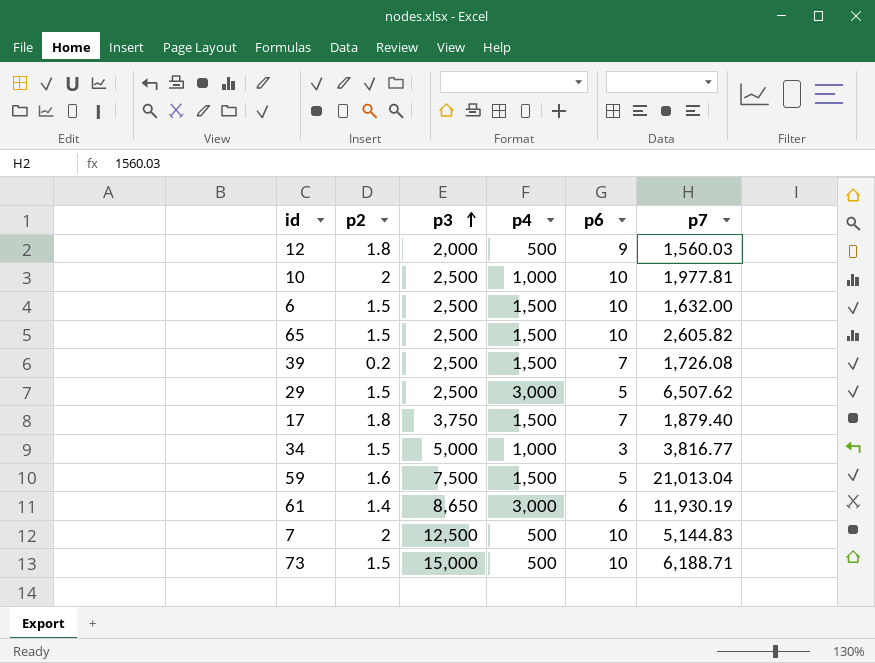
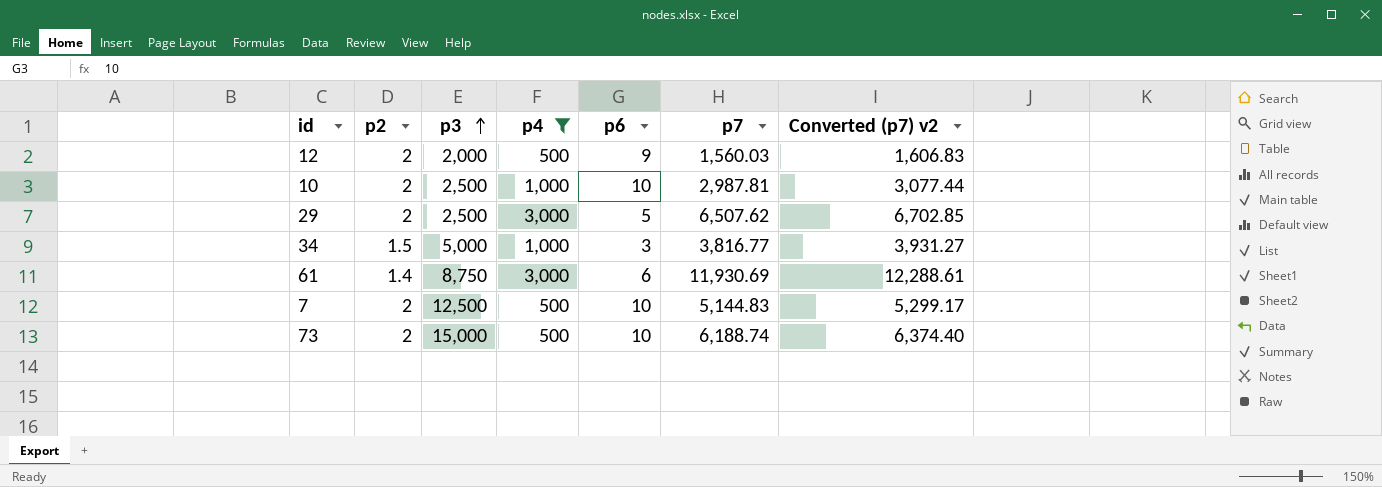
filter: none -> p4 != 1,500
column Converted (p7) v2 | formula: none -> [p7] * 1.03
12 | p2: 1.8 -> 2
10 | p7: 1,977.81 -> 2,987.81
29 | p2: 1.5 -> 2
61 | p3: 8,650 -> 8,750
61 | p7: 11,930.19 -> 11,930.69
73 | p2: 1.5 -> 2
73 | p7: 6,188.71 -> 6,188.74

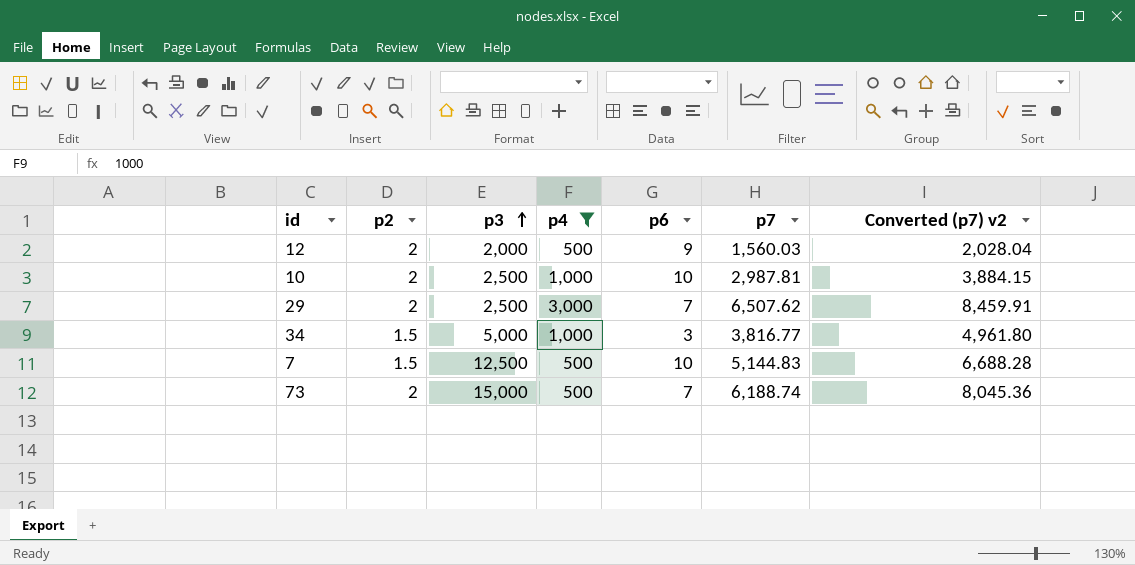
column Converted (p7) v2 | formula: [p7] * 1.03 -> [p7] * 1.3
row 61: 1.4 | 8,750 | 3,000 | 6 | 11,930.69 | 12,288.61 -> none
29 | p6: 5 -> 7
7 | p2: 2 -> 1.5
73 | p6: 10 -> 7

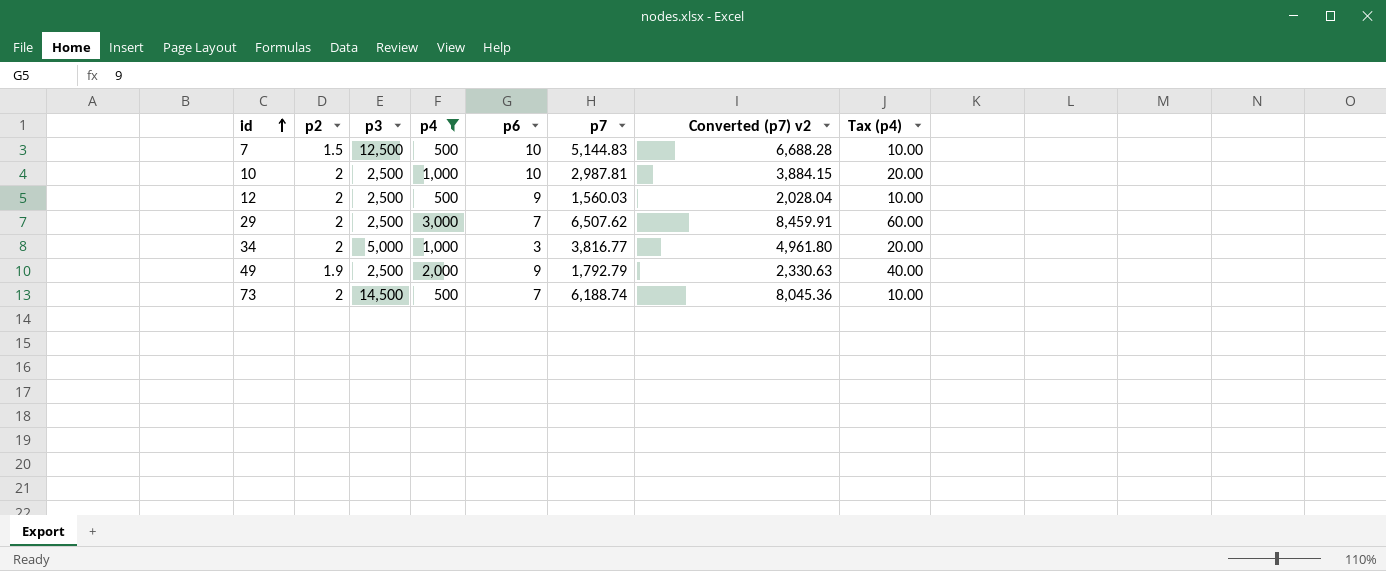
row order: p3 ascending -> id ascending
column Tax (p4) | formula: none -> [p4] * 0.02
12 | p3: 2,000 -> 2,500
34 | p2: 1.5 -> 2
row 49: none -> 1.9 | 2,500 | 2,000 | 9 | 1,792.79 | 2,330.63 | 40.00
73 | p3: 15,000 -> 14,500

